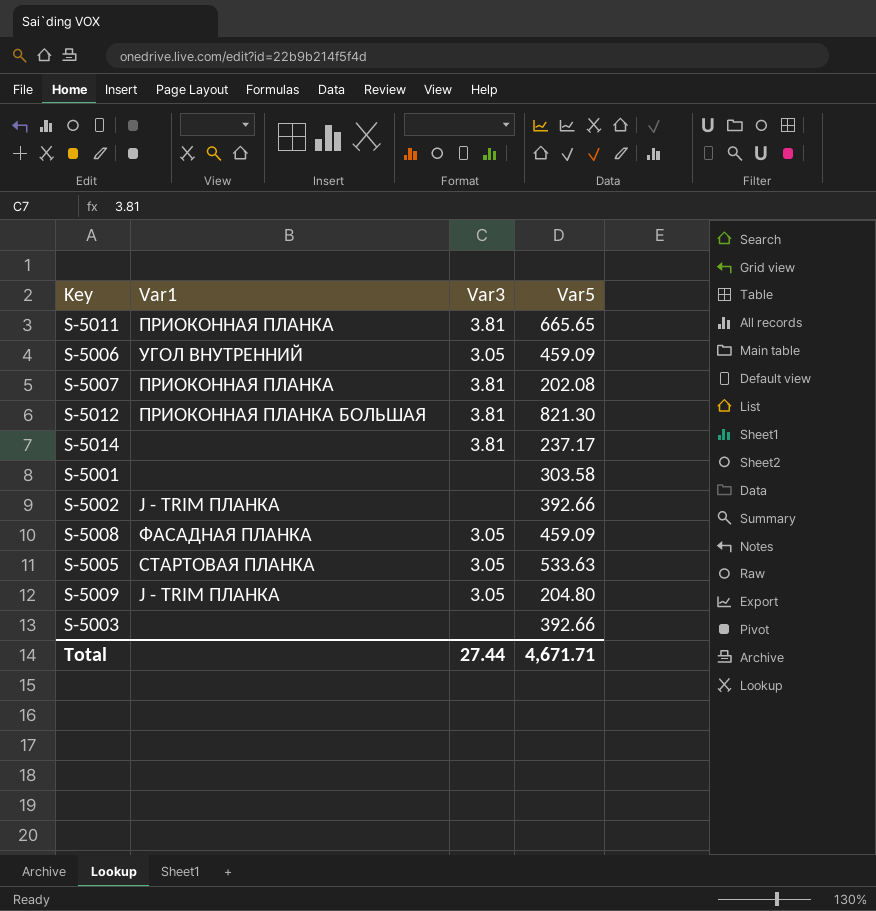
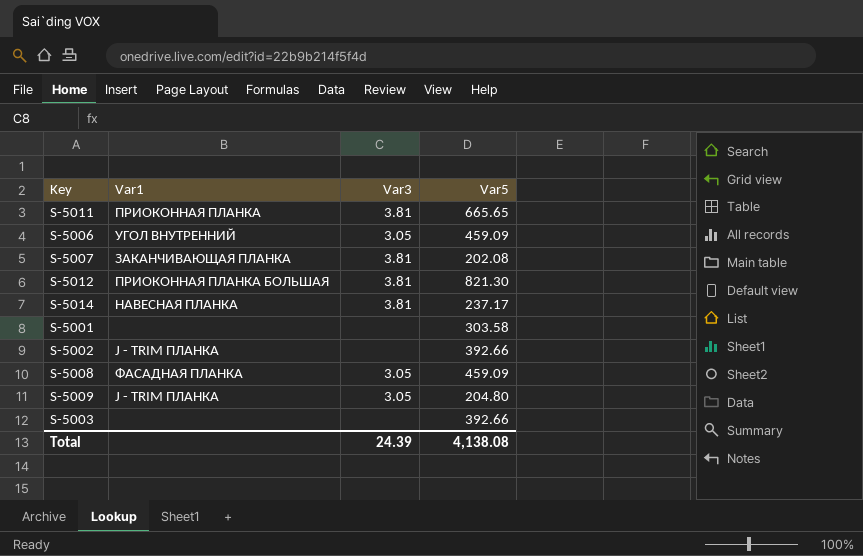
row S-5005: СТАРТОВАЯ ПЛАНКА | 3.05 | 533.63 -> none
S-5007 | Var1: ПРИОКОННАЯ ПЛАНКА -> ЗАКАНЧИВАЮЩАЯ ПЛАНКА
S-5014 | Var1: none -> НАВЕСНАЯ ПЛАНКА
Total | Var3: 27.44 -> 24.39
Total | Var5: 4,671.71 -> 4,138.08

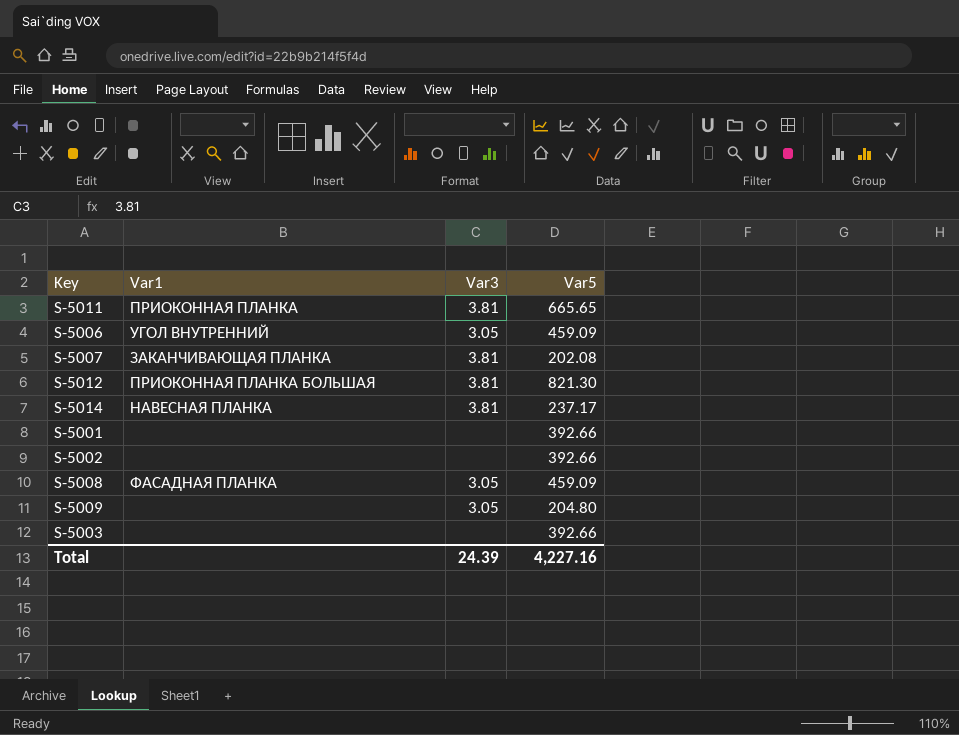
S-5001 | Var5: 303.58 -> 392.66
S-5002 | Var1: J - TRIM ПЛАНКА -> none
S-5009 | Var1: J - TRIM ПЛАНКА -> none
Total | Var5: 4,138.08 -> 4,227.16

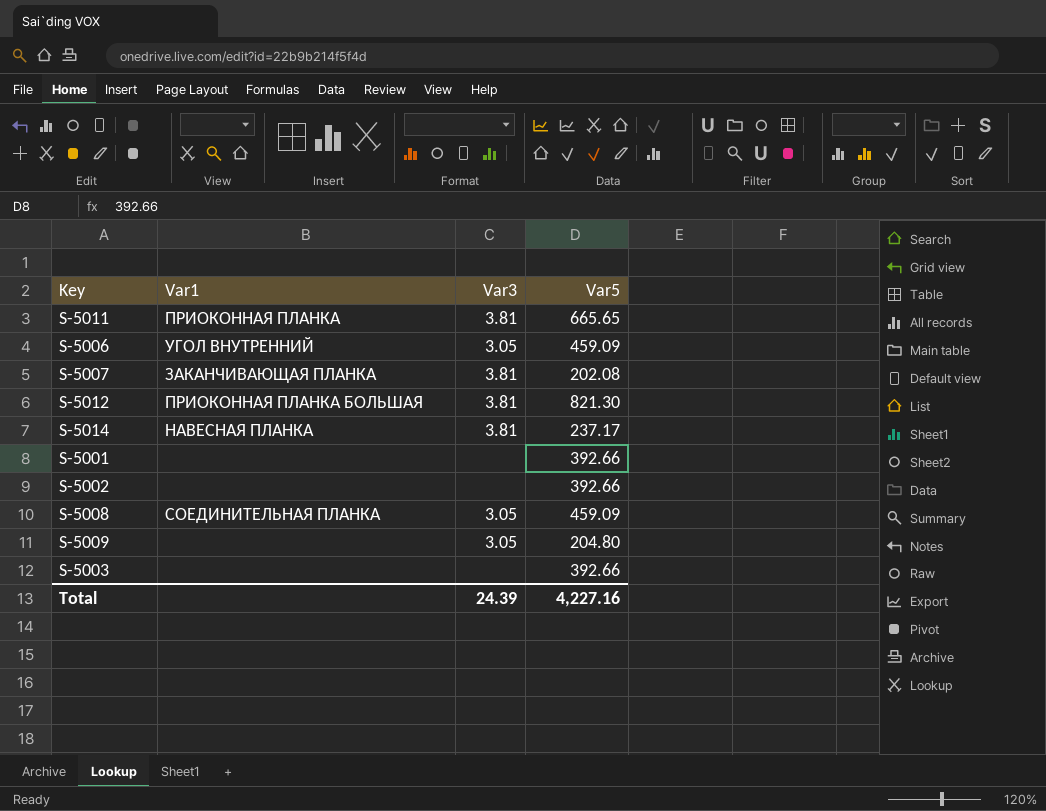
S-5008 | Var1: ФАСАДНАЯ ПЛАНКА -> СОЕДИНИТЕЛЬНАЯ ПЛАНКА

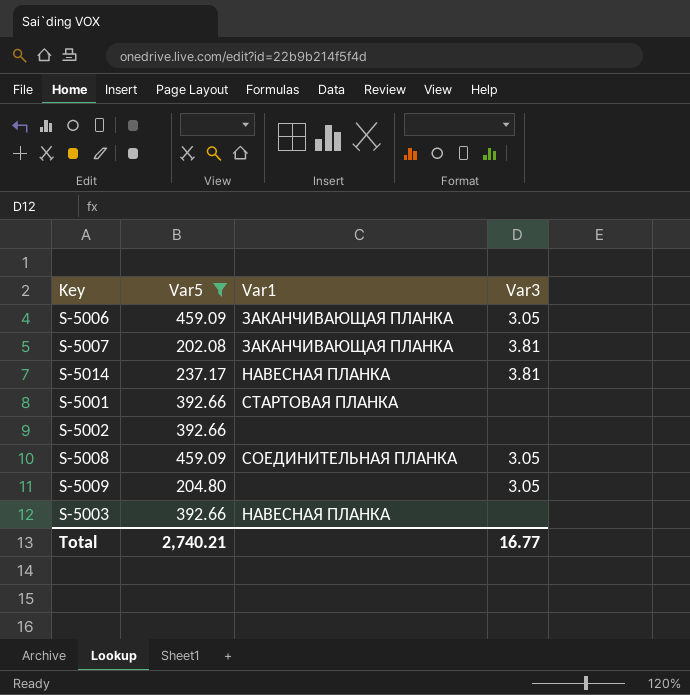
filter: none -> Var5 <= 459.09
column Var5 | position: 4 -> 2
S-5006 | Var1: УГОЛ ВНУТРЕННИЙ -> ЗАКАНЧИВАЮЩАЯ ПЛАНКА
S-5001 | Var1: none -> СТАРТОВАЯ ПЛАНКА
S-5003 | Var1: none -> НАВЕСНАЯ ПЛАНКА
Total | Var5: 4,227.16 -> 2,740.21
Total | Var3: 24.39 -> 16.77

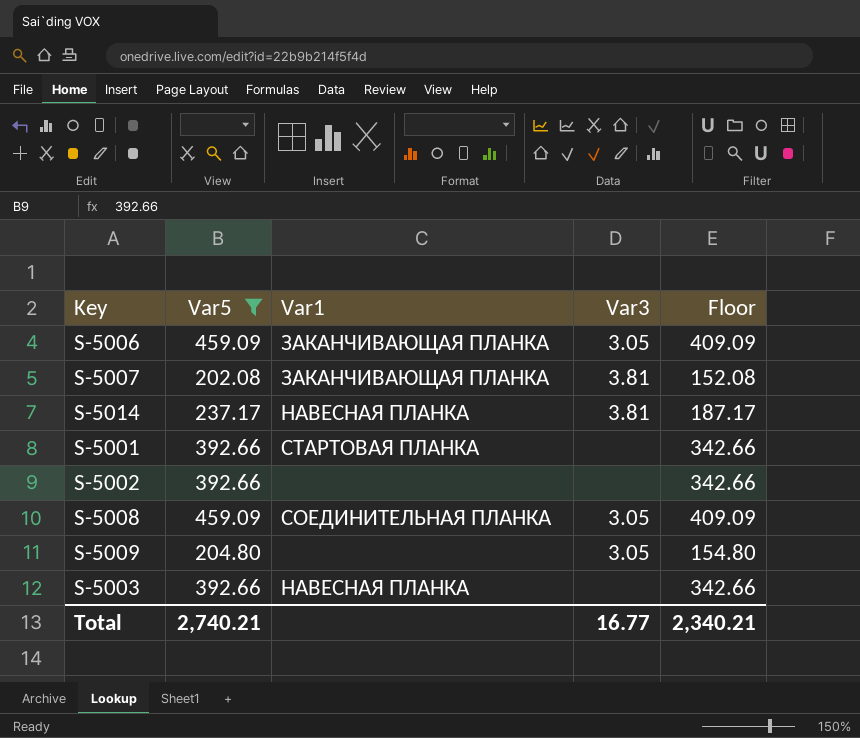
column Floor | formula: none -> [Var5] - 50

